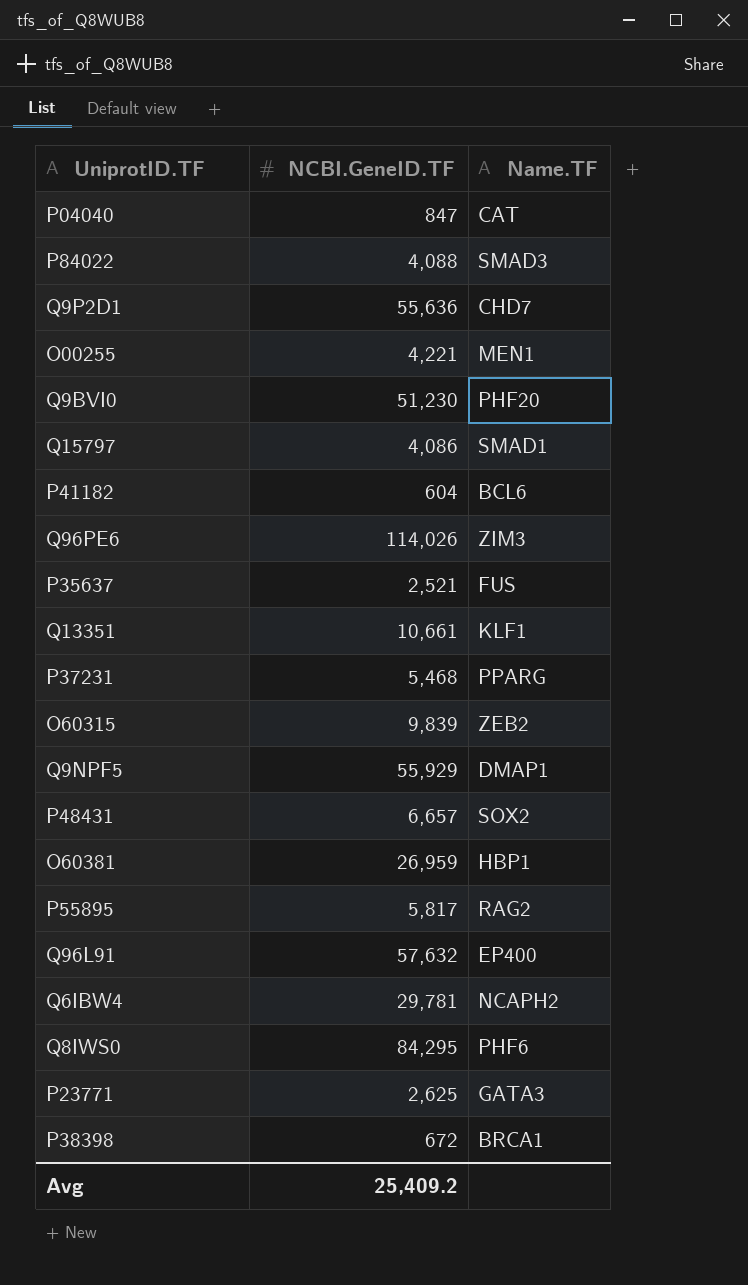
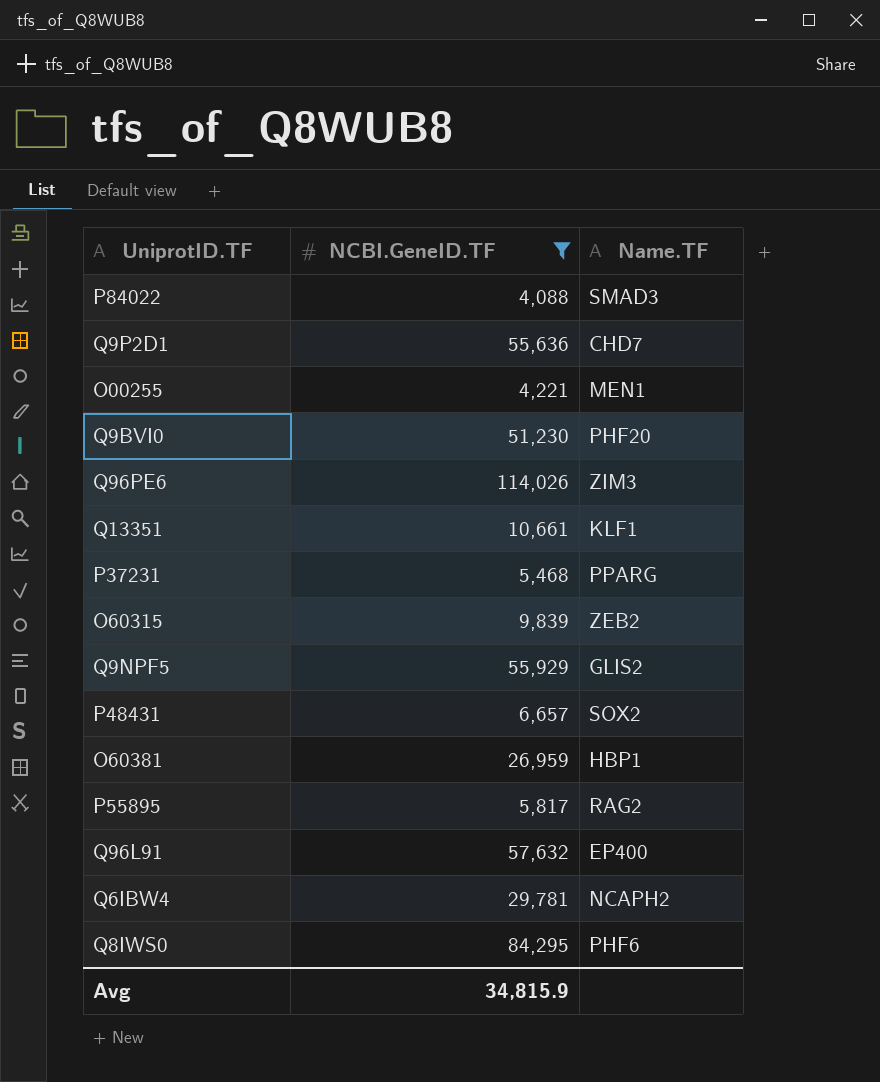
filter: none -> NCBI.GeneID.TF >= 4,088
Q9NPF5 | Name.TF: DMAP1 -> GLIS2
Avg | NCBI.GeneID.TF: 25,409.2 -> 34,815.9

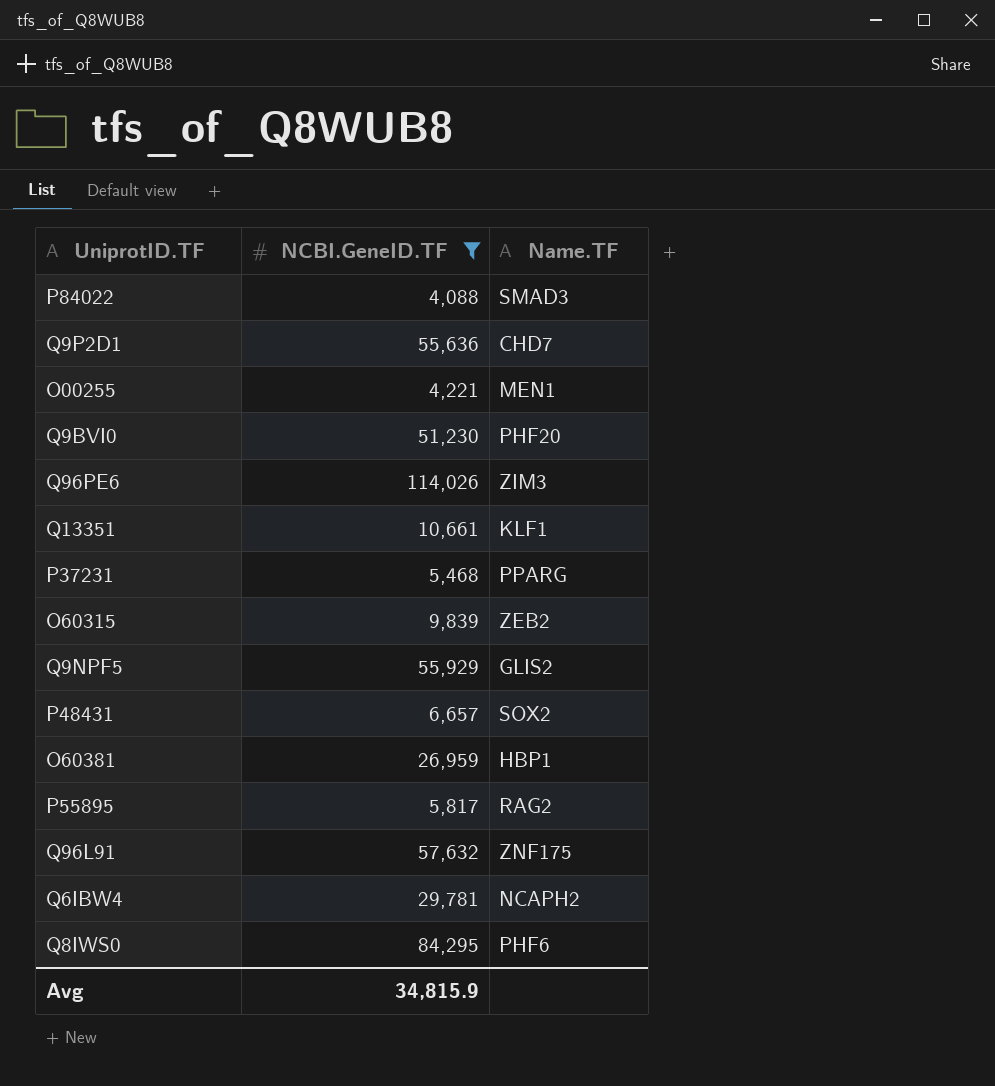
Q96L91 | Name.TF: EP400 -> ZNF175

